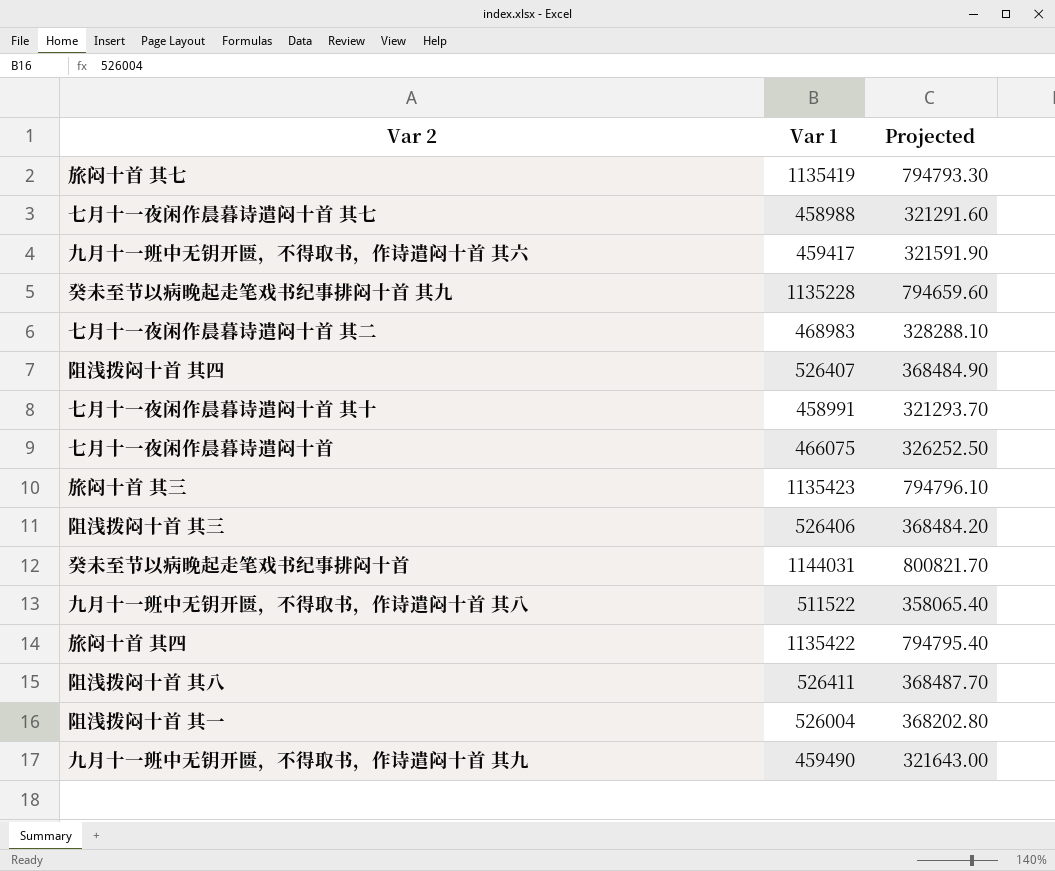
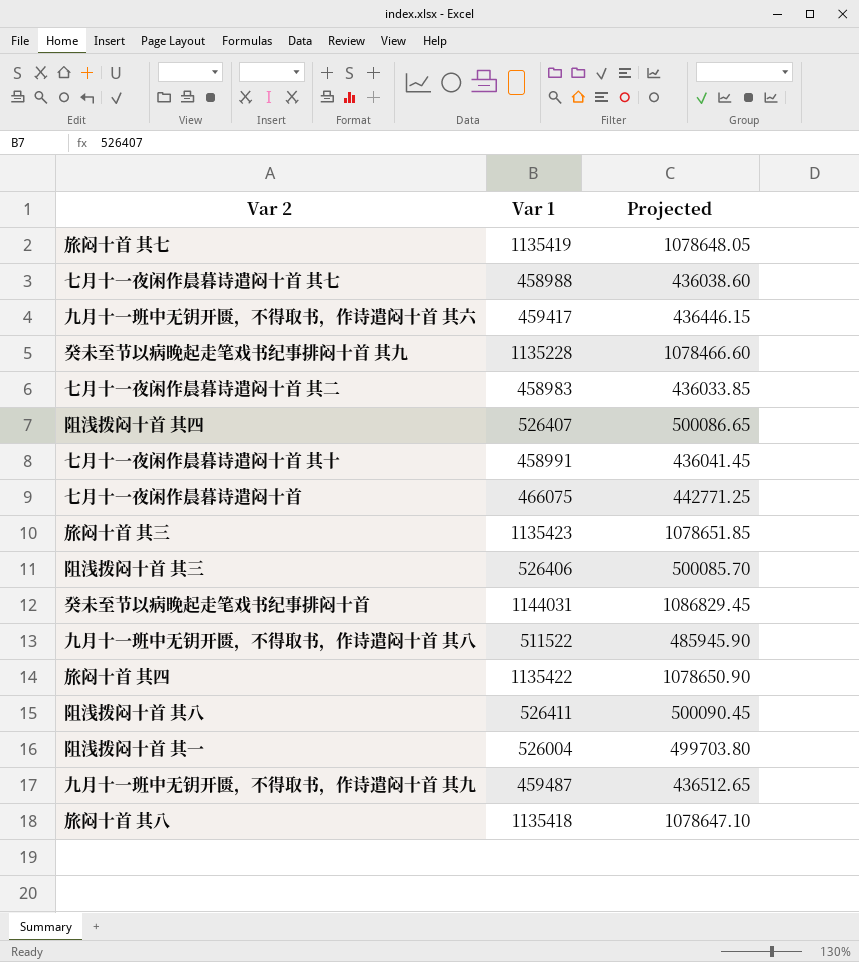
column Projected | formula: [Var 1] * 0.7 -> [Var 1] * 0.95
七月十一夜闲作晨暮诗遣闷十首 其二 | Var 1: 468983 -> 458983
九月十一班中无钥开匮，不得取书，作诗遣闷十首 其九 | Var 1: 459490 -> 459487
row 旅闷十首 其八: none -> 1135418 | 1078647.10

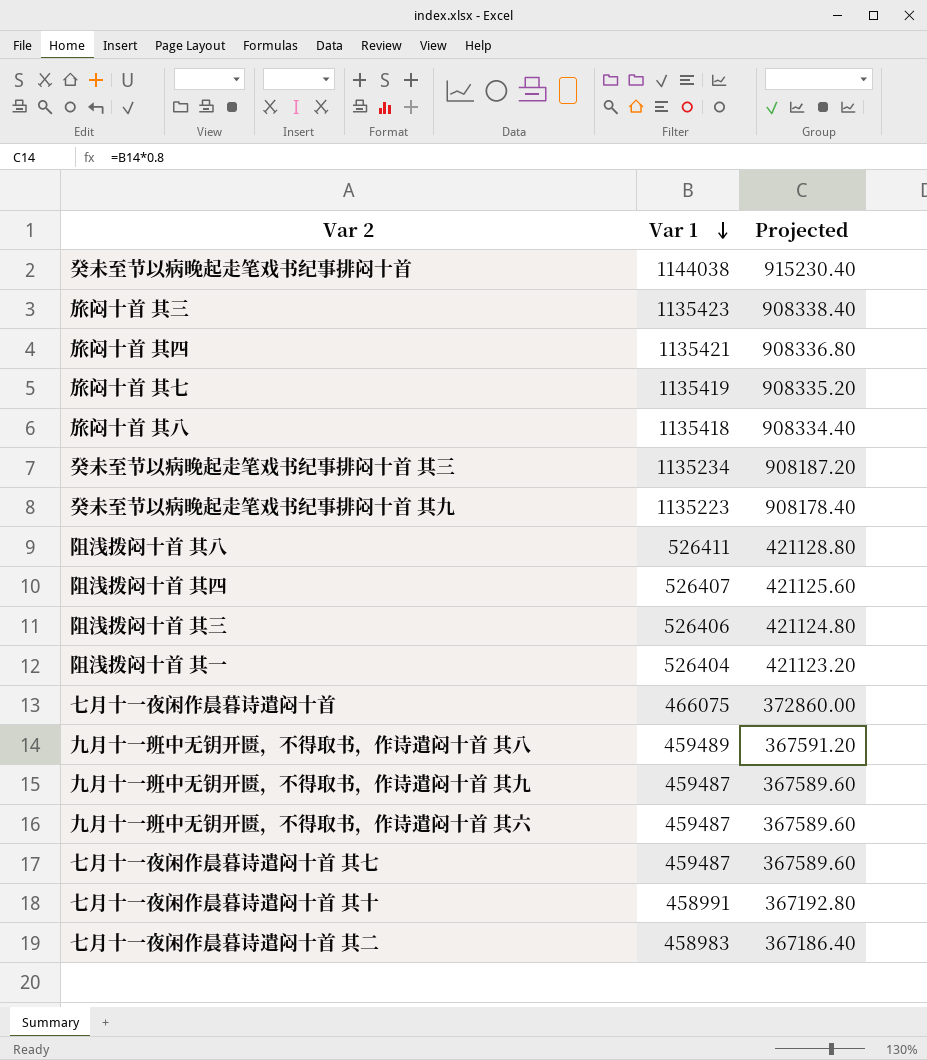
row order: none -> Var 1 descending
column Projected | formula: [Var 1] * 0.95 -> [Var 1] * 0.8
癸未至节以病晚起走笔戏书纪事排闷十首 | Var 1: 1144031 -> 1144038
旅闷十首 其四 | Var 1: 1135422 -> 1135421
row 癸未至节以病晚起走笔戏书纪事排闷十首 其三: none -> 1135234 | 908187.20
癸未至节以病晚起走笔戏书纪事排闷十首 其九 | Var 1: 1135228 -> 1135223
阻浅拨闷十首 其一 | Var 1: 526004 -> 526404
九月十一班中无钥开匮，不得取书，作诗遣闷十首 其八 | Var 1: 511522 -> 459489
九月十一班中无钥开匮，不得取书，作诗遣闷十首 其六 | Var 1: 459417 -> 459487
七月十一夜闲作晨暮诗遣闷十首 其七 | Var 1: 458988 -> 459487

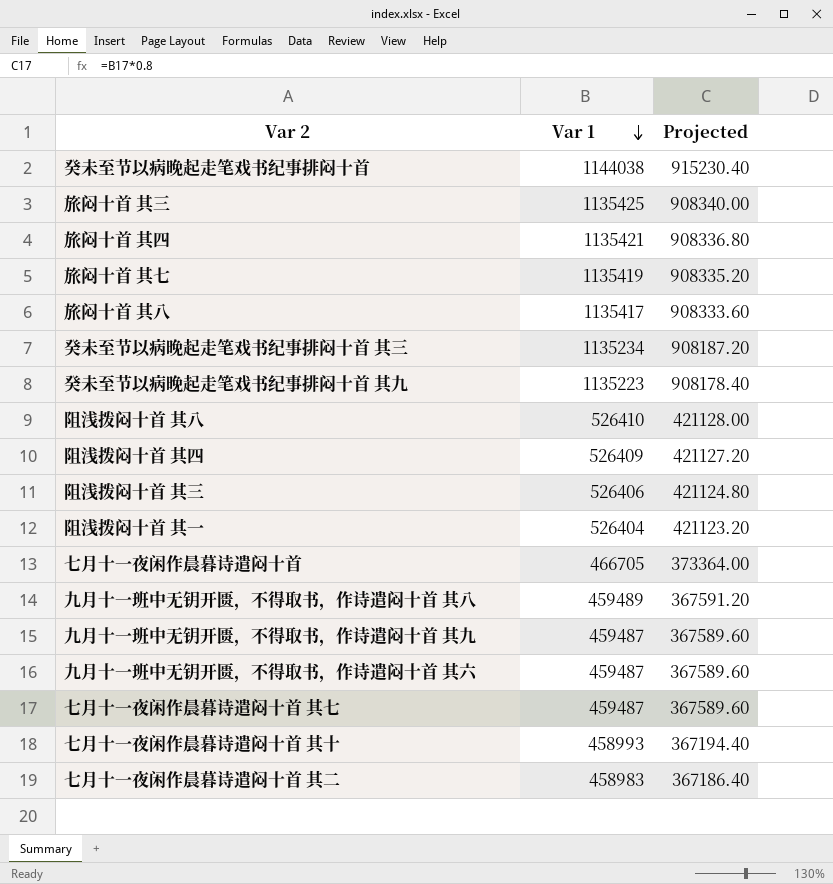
旅闷十首 其三 | Var 1: 1135423 -> 1135425
旅闷十首 其三 | Projected: 908338.40 -> 908340.00
旅闷十首 其八 | Var 1: 1135418 -> 1135417
旅闷十首 其八 | Projected: 908334.40 -> 908333.60
阻浅拨闷十首 其八 | Var 1: 526411 -> 526410
阻浅拨闷十首 其八 | Projected: 421128.80 -> 421128.00
阻浅拨闷十首 其四 | Var 1: 526407 -> 526409
阻浅拨闷十首 其四 | Projected: 421125.60 -> 421127.20
七月十一夜闲作晨暮诗遣闷十首 | Var 1: 466075 -> 466705
七月十一夜闲作晨暮诗遣闷十首 | Projected: 372860.00 -> 373364.00
七月十一夜闲作晨暮诗遣闷十首 其十 | Var 1: 458991 -> 458993
七月十一夜闲作晨暮诗遣闷十首 其十 | Projected: 367192.80 -> 367194.40

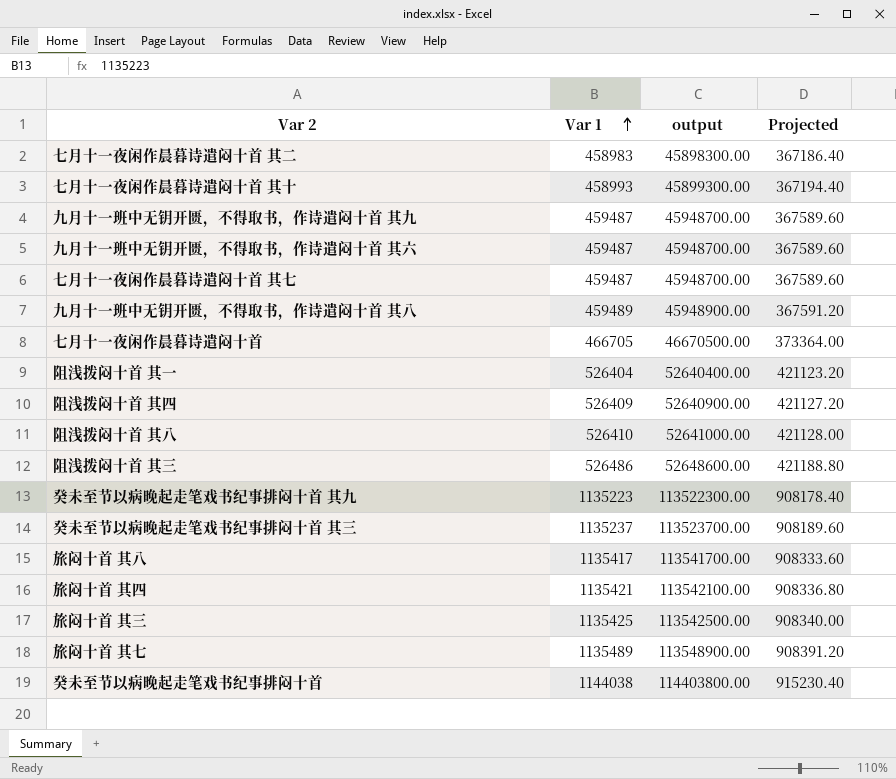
row order: Var 1 descending -> Var 1 ascending
column output | formula: none -> [Var 1] * 100
阻浅拨闷十首 其三 | Var 1: 526406 -> 526486
阻浅拨闷十首 其三 | Projected: 421124.80 -> 421188.80
癸未至节以病晚起走笔戏书纪事排闷十首 其三 | Var 1: 1135234 -> 1135237
癸未至节以病晚起走笔戏书纪事排闷十首 其三 | Projected: 908187.20 -> 908189.60
旅闷十首 其七 | Var 1: 1135419 -> 1135489
旅闷十首 其七 | Projected: 908335.20 -> 908391.20

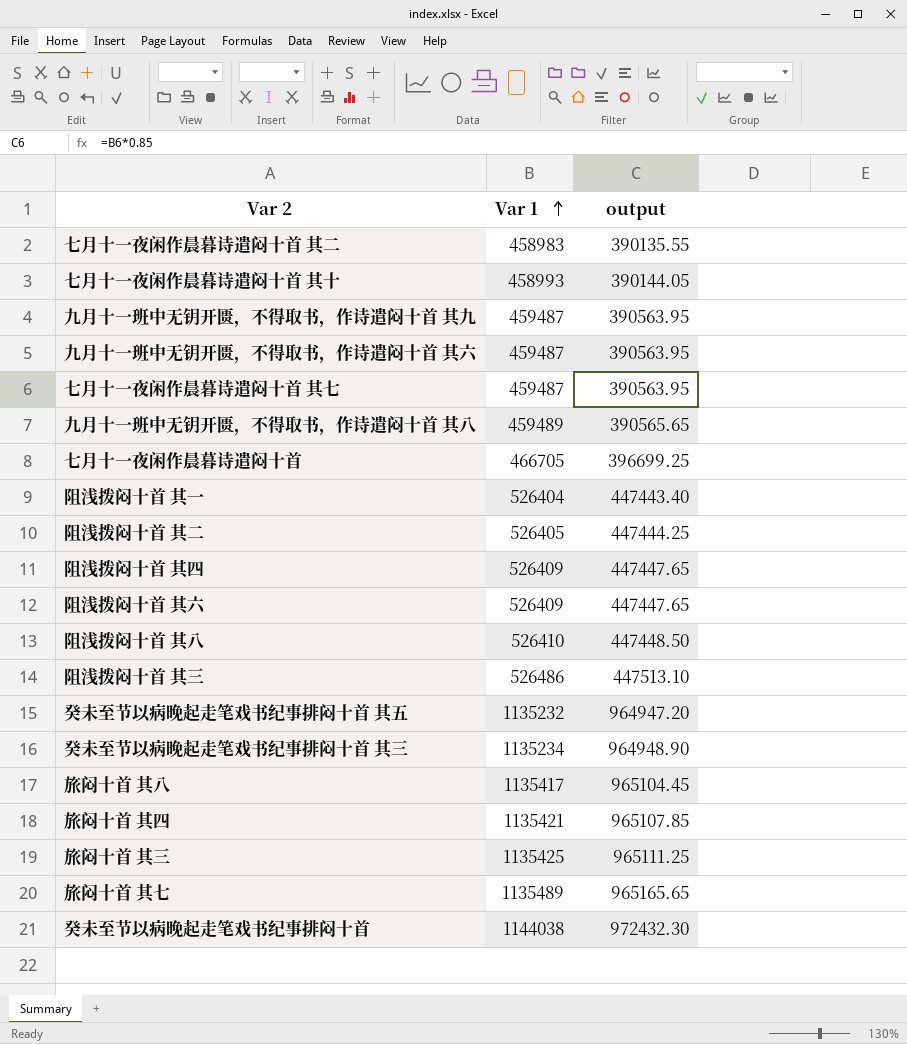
column Projected | formula: [Var 1] * 0.8 -> none
column output | formula: [Var 1] * 100 -> [Var 1] * 0.85
row 癸未至节以病晚起走笔戏书纪事排闷十首 其九: 1135223 | 113522300.00 | 908178.40 -> none
row 阻浅拨闷十首 其二: none -> 526405 | 447444.25
row 阻浅拨闷十首 其六: none -> 526409 | 447447.65
row 癸未至节以病晚起走笔戏书纪事排闷十首 其五: none -> 1135232 | 964947.20
癸未至节以病晚起走笔戏书纪事排闷十首 其三 | Var 1: 1135237 -> 1135234

